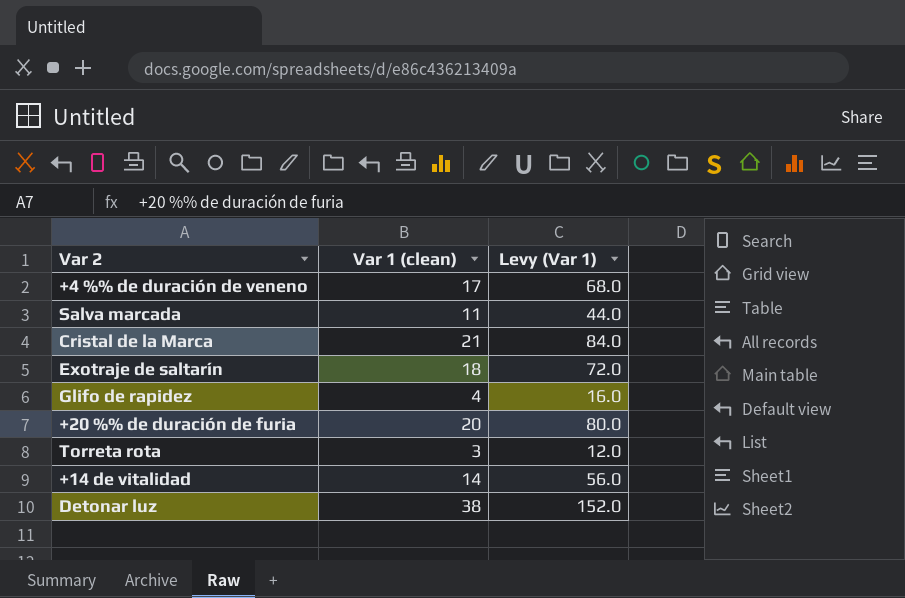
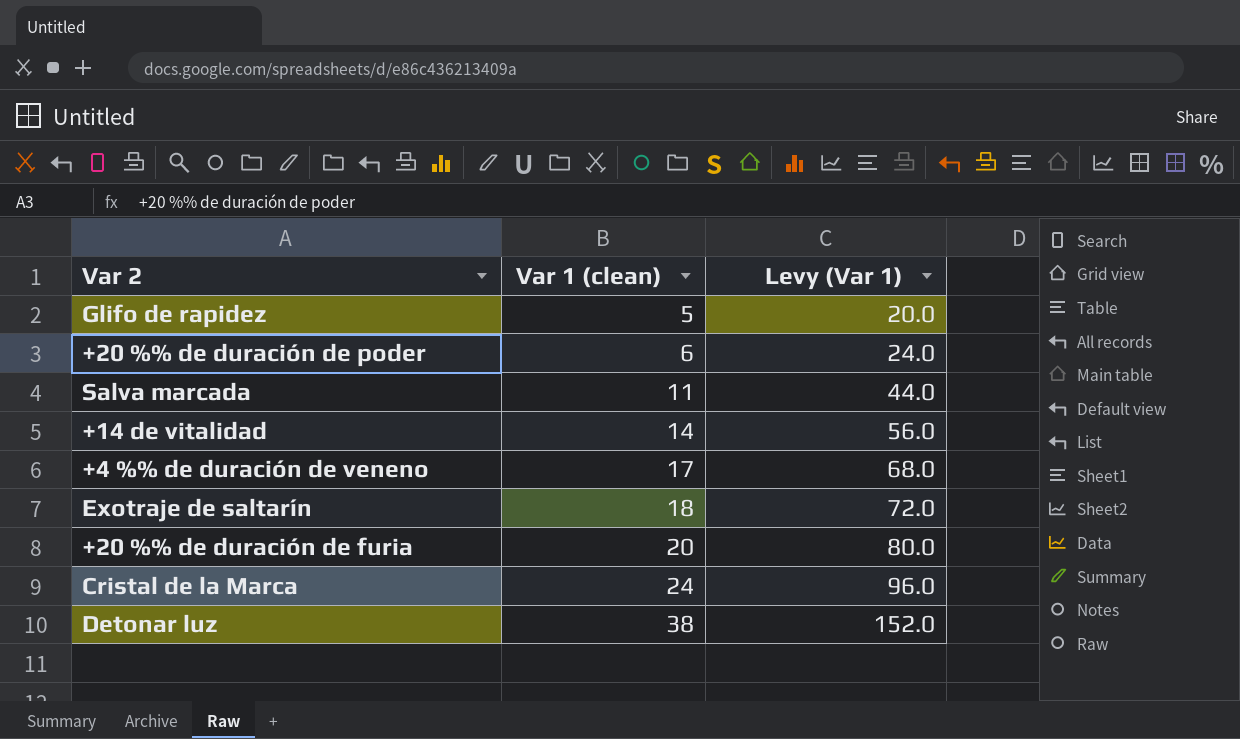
row order: none -> Var 1 (clean) ascending
row Torreta rota: 3 | 12.0 -> none
Glifo de rapidez | Var 1 (clean): 4 -> 5
Glifo de rapidez | Levy (Var 1): 16.0 -> 20.0
row +20 %% de duración de poder: none -> 6 | 24.0
Cristal de la Marca | Var 1 (clean): 21 -> 24
Cristal de la Marca | Levy (Var 1): 84.0 -> 96.0

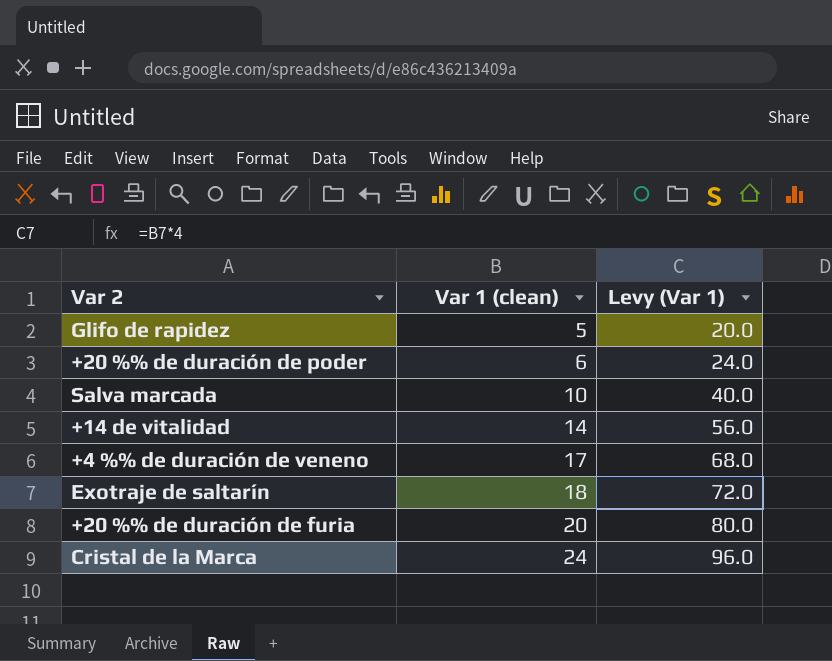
row Detonar luz: 38 | 152.0 -> none
Salva marcada | Var 1 (clean): 11 -> 10
Salva marcada | Levy (Var 1): 44.0 -> 40.0

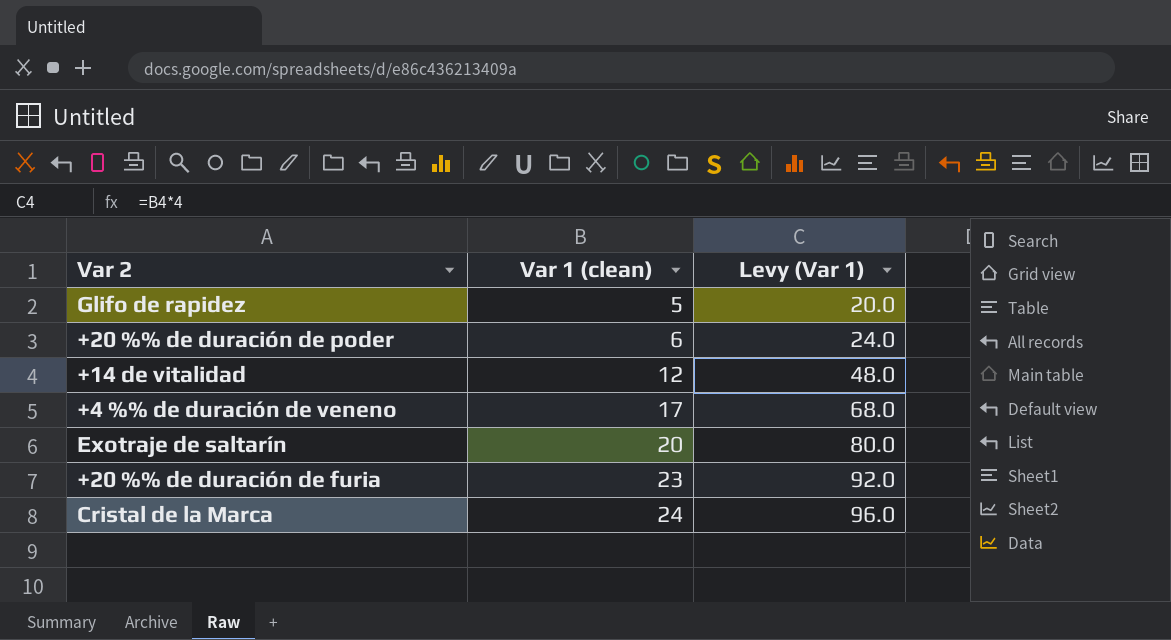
row Salva marcada: 10 | 40.0 -> none
+14 de vitalidad | Var 1 (clean): 14 -> 12
+14 de vitalidad | Levy (Var 1): 56.0 -> 48.0
Exotraje de saltarín | Var 1 (clean): 18 -> 20
Exotraje de saltarín | Levy (Var 1): 72.0 -> 80.0
+20 %% de duración de furia | Var 1 (clean): 20 -> 23
+20 %% de duración de furia | Levy (Var 1): 80.0 -> 92.0

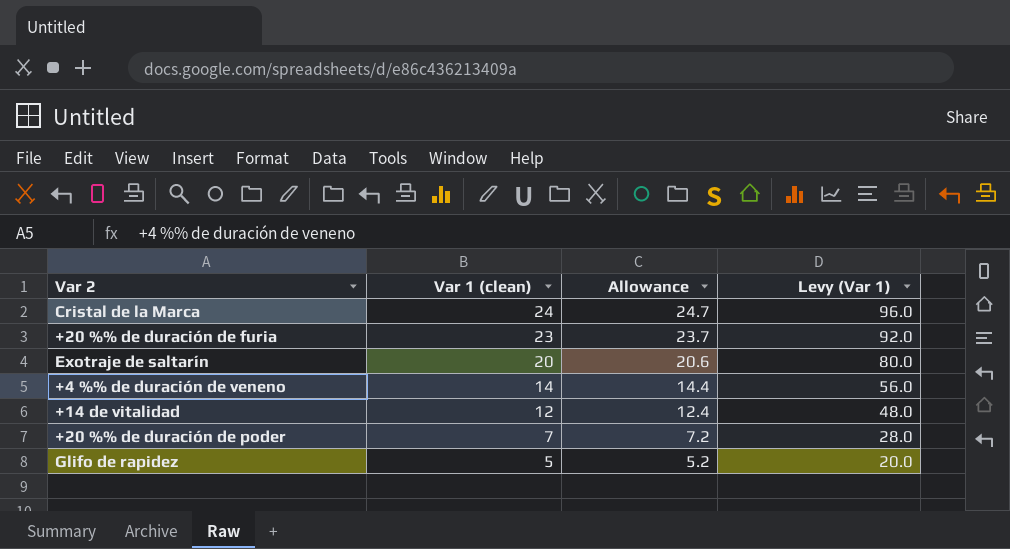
row order: Var 1 (clean) ascending -> Var 1 (clean) descending
column Allowance | formula: none -> [Var 1 (clean)] * 1.03
+4 %% de duración de veneno | Var 1 (clean): 17 -> 14
+4 %% de duración de veneno | Levy (Var 1): 68.0 -> 56.0
+20 %% de duración de poder | Var 1 (clean): 6 -> 7
+20 %% de duración de poder | Levy (Var 1): 24.0 -> 28.0

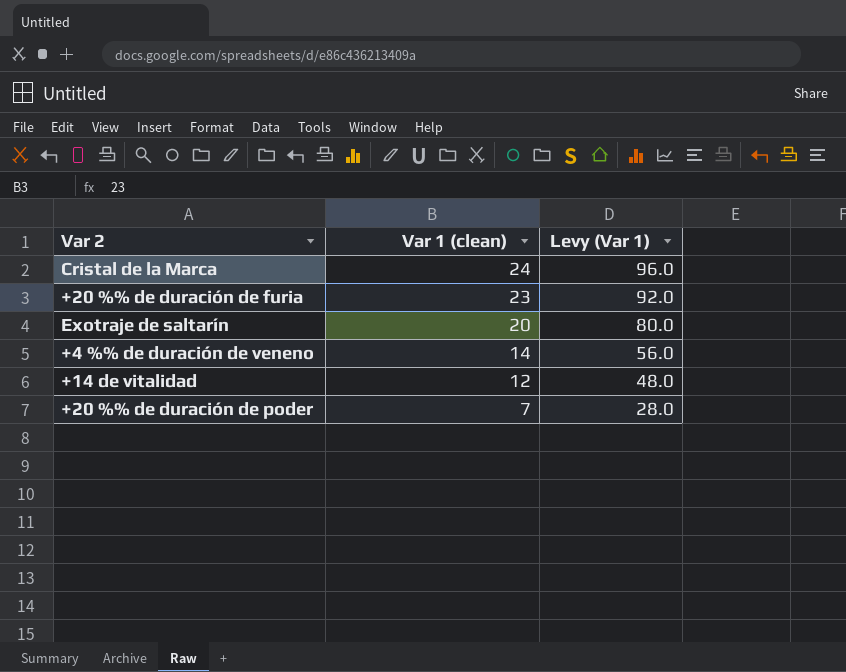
column Allowance | formula: [Var 1 (clean)] * 1.03 -> none
row Glifo de rapidez: 5 | 5.2 | 20.0 -> none

